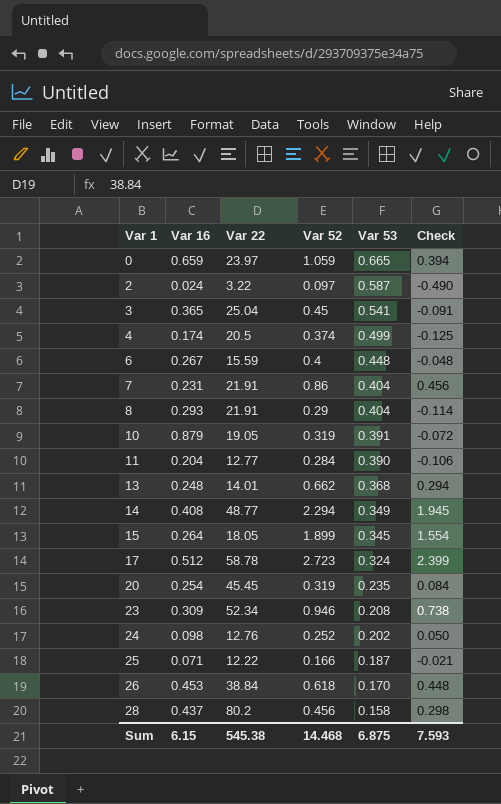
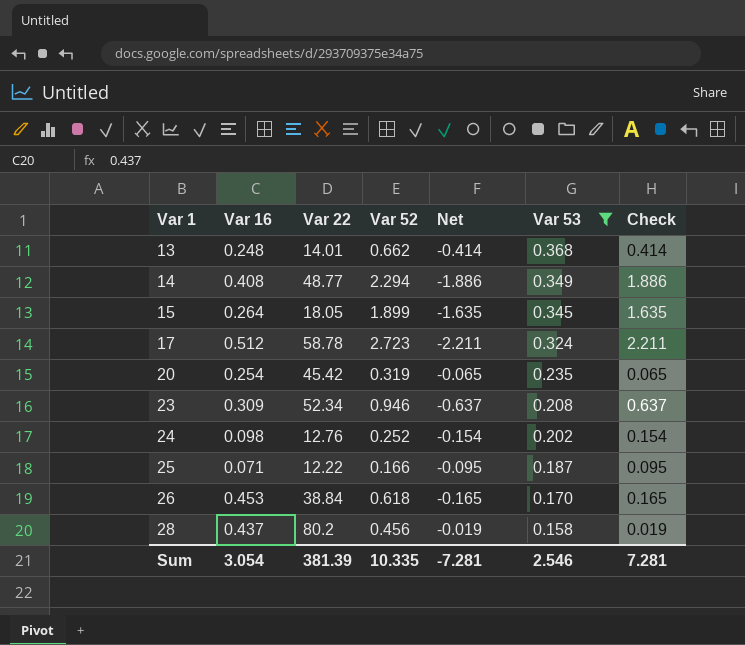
filter: none -> Var 53 <= 0.368
column Net | formula: none -> [Var 16] - [Var 52]
column Check | formula: [Var 52] - [Var 53] -> [Var 52] - [Var 16]
20 | Var 22: 45.45 -> 45.42
Sum | Var 16: 6.15 -> 3.054
Sum | Var 22: 545.38 -> 381.39
Sum | Var 52: 14.468 -> 10.335
Sum | Var 53: 6.875 -> 2.546
Sum | Check: 7.593 -> 7.281

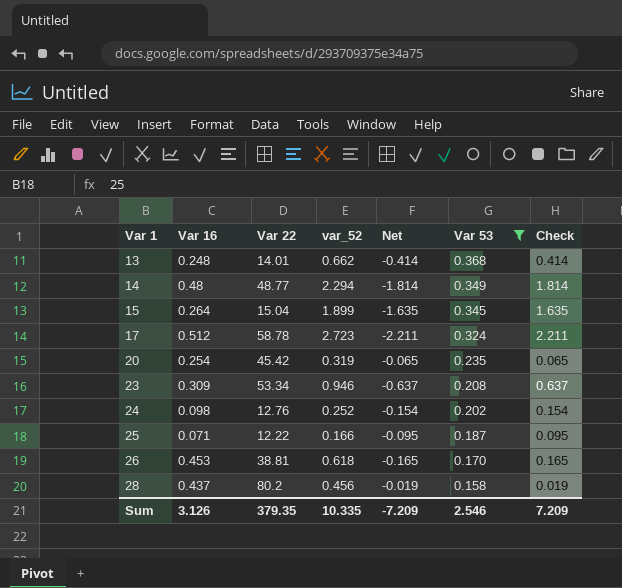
column name: Var 52 -> var_52
14 | Var 16: 0.408 -> 0.48
14 | Net: -1.886 -> -1.814
14 | Check: 1.886 -> 1.814
15 | Var 22: 18.05 -> 15.04
23 | Var 22: 52.34 -> 53.34
26 | Var 22: 38.84 -> 38.81
Sum | Var 16: 3.054 -> 3.126
Sum | Var 22: 381.39 -> 379.35
Sum | Net: -7.281 -> -7.209
Sum | Check: 7.281 -> 7.209

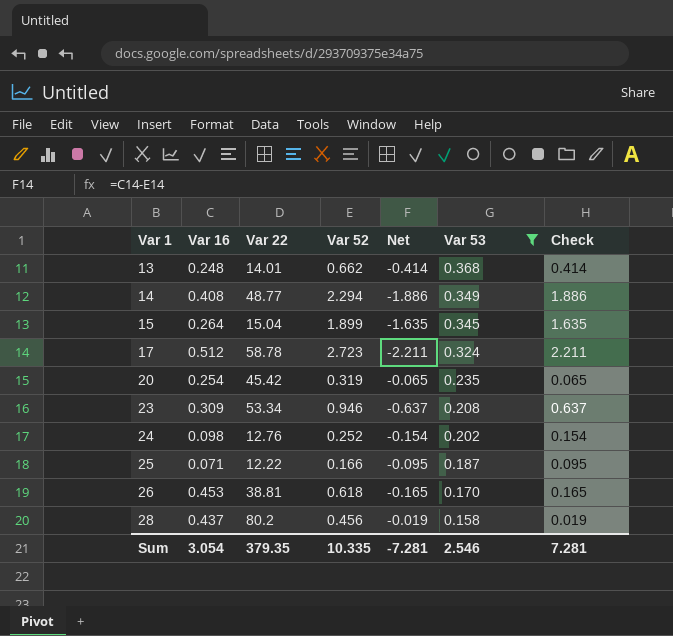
column name: var_52 -> Var 52
14 | Var 16: 0.48 -> 0.408
14 | Net: -1.814 -> -1.886
14 | Check: 1.814 -> 1.886
Sum | Var 16: 3.126 -> 3.054
Sum | Net: -7.209 -> -7.281
Sum | Check: 7.209 -> 7.281

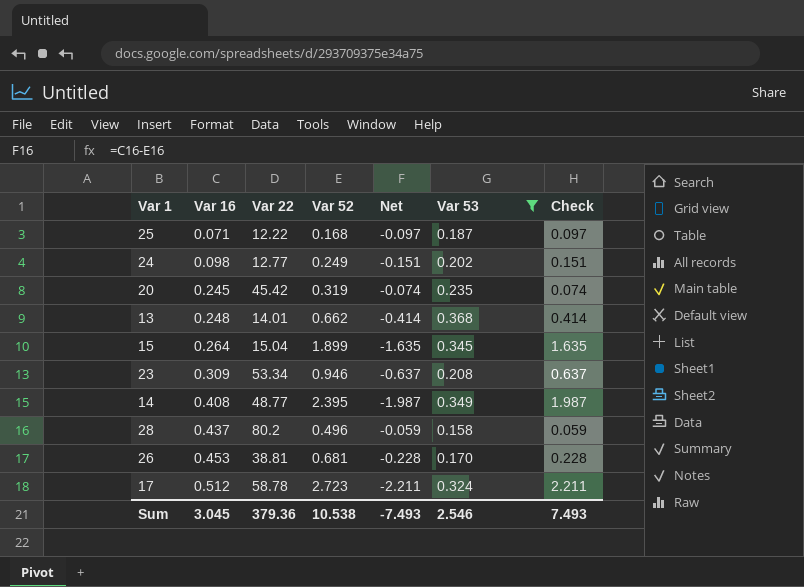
row order: Var 1 ascending -> Var 16 ascending
25 | Var 52: 0.166 -> 0.168
25 | Net: -0.095 -> -0.097
25 | Check: 0.095 -> 0.097
24 | Var 22: 12.76 -> 12.77
24 | Var 52: 0.252 -> 0.249
24 | Net: -0.154 -> -0.151
24 | Check: 0.154 -> 0.151
20 | Var 16: 0.254 -> 0.245
20 | Net: -0.065 -> -0.074
20 | Check: 0.065 -> 0.074
14 | Var 52: 2.294 -> 2.395
14 | Net: -1.886 -> -1.987
14 | Check: 1.886 -> 1.987
28 | Var 52: 0.456 -> 0.496
28 | Net: -0.019 -> -0.059
28 | Check: 0.019 -> 0.059
26 | Var 52: 0.618 -> 0.681
26 | Net: -0.165 -> -0.228
26 | Check: 0.165 -> 0.228
Sum | Var 16: 3.054 -> 3.045
Sum | Var 22: 379.35 -> 379.36
Sum | Var 52: 10.335 -> 10.538
Sum | Net: -7.281 -> -7.493
Sum | Check: 7.281 -> 7.493

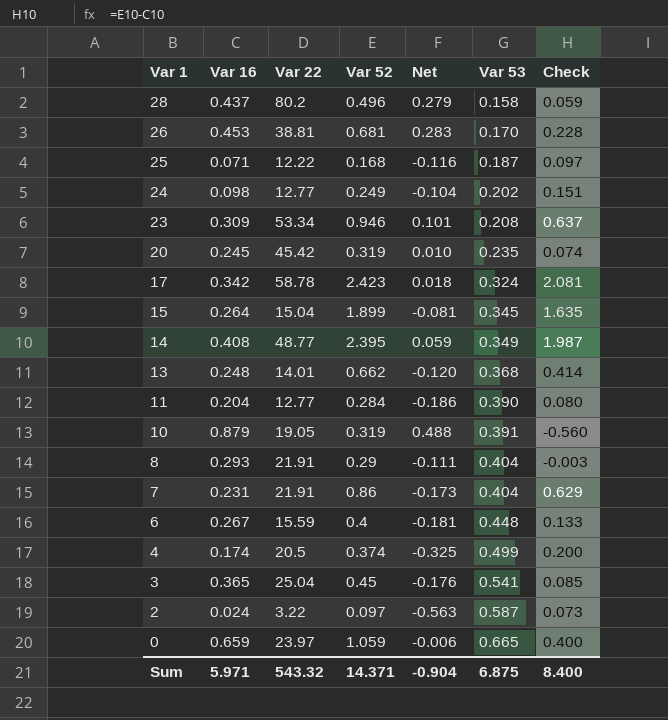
filter: Var 53 <= 0.368 -> none
row order: Var 16 ascending -> Var 1 descending
column Net | formula: [Var 16] - [Var 52] -> [Var 16] - [Var 53]
17 | Var 16: 0.512 -> 0.342
17 | Var 52: 2.723 -> 2.423
17 | Check: 2.211 -> 2.081
Sum | Var 16: 3.045 -> 5.971
Sum | Var 22: 379.36 -> 543.32
Sum | Var 52: 10.538 -> 14.371
Sum | Net: -7.493 -> -0.904
Sum | Var 53: 2.546 -> 6.875
Sum | Check: 7.493 -> 8.400

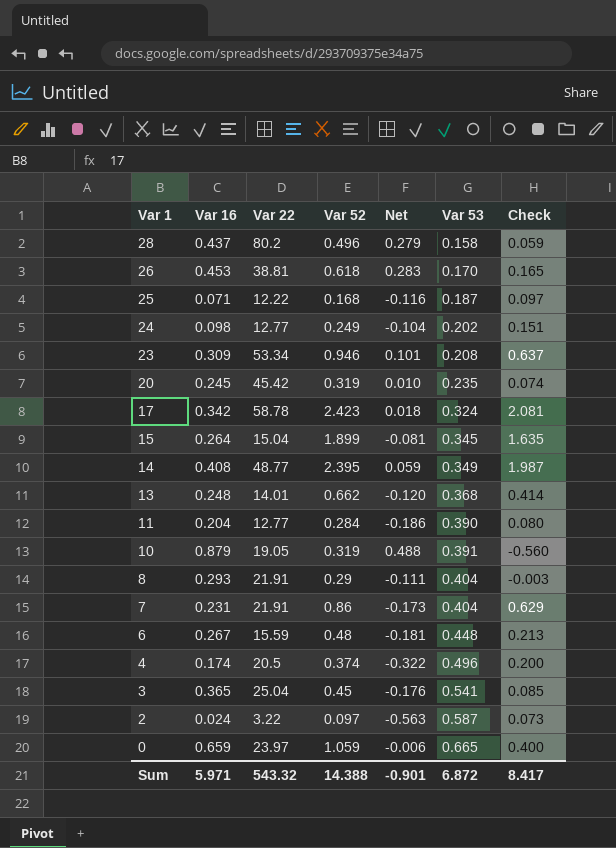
26 | Var 52: 0.681 -> 0.618
26 | Check: 0.228 -> 0.165
6 | Var 52: 0.4 -> 0.48
6 | Check: 0.133 -> 0.213
4 | Net: -0.325 -> -0.322
4 | Var 53: 0.499 -> 0.496
Sum | Var 52: 14.371 -> 14.388
Sum | Net: -0.904 -> -0.901
Sum | Var 53: 6.875 -> 6.872
Sum | Check: 8.400 -> 8.417

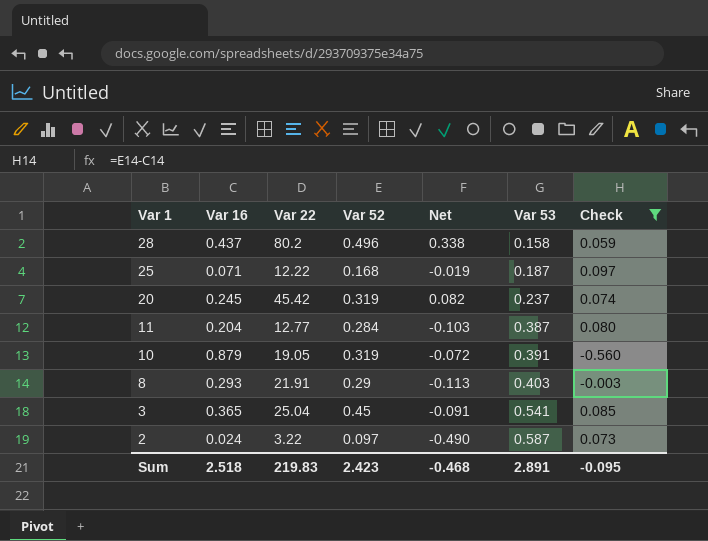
filter: none -> Check <= 0.097
column Net | formula: [Var 16] - [Var 53] -> [Var 52] - [Var 53]
20 | Var 53: 0.235 -> 0.237
11 | Var 53: 0.390 -> 0.387
8 | Var 53: 0.404 -> 0.403
Sum | Var 16: 5.971 -> 2.518
Sum | Var 22: 543.32 -> 219.83
Sum | Var 52: 14.388 -> 2.423
Sum | Net: -0.901 -> -0.468
Sum | Var 53: 6.872 -> 2.891
Sum | Check: 8.417 -> -0.095

